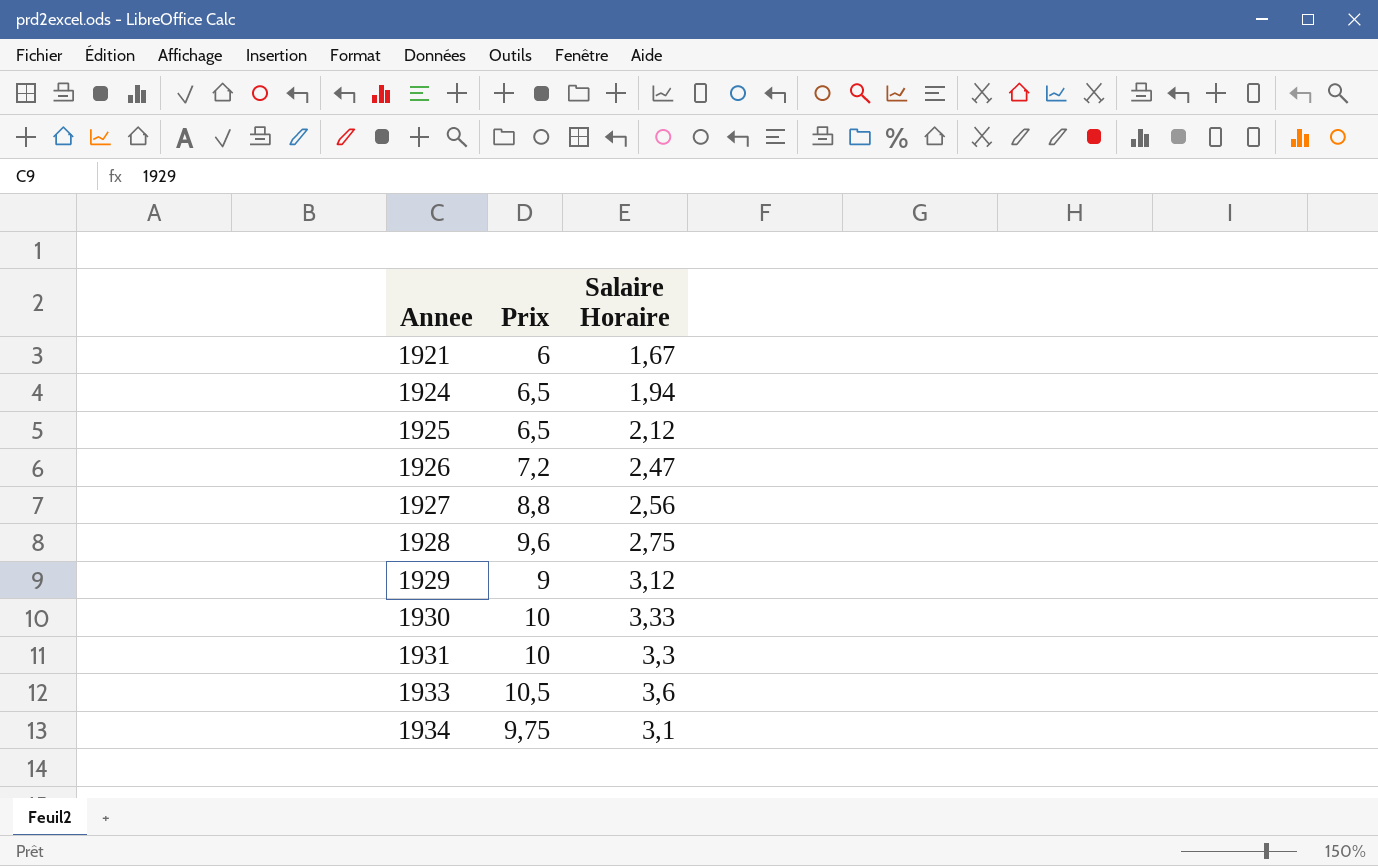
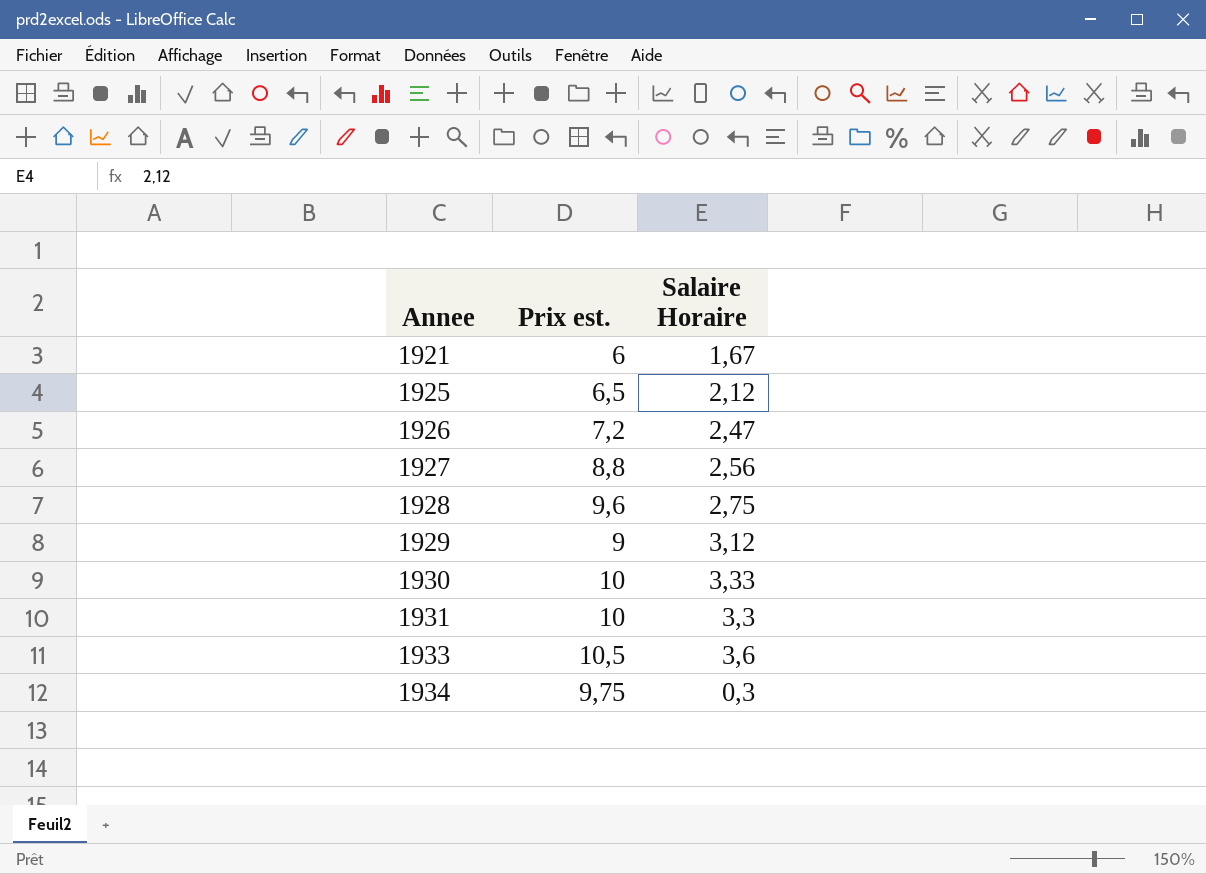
column name: Prix -> Prix est.
row 1924: 6,5 | 1,94 -> none
1934 | Salaire Horaire: 3,1 -> 0,3

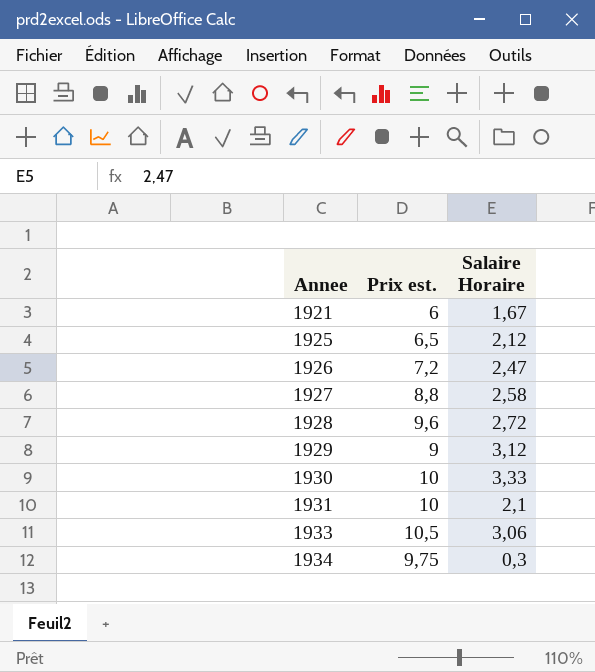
1927 | Salaire Horaire: 2,56 -> 2,58
1928 | Salaire Horaire: 2,75 -> 2,72
1931 | Salaire Horaire: 3,3 -> 2,1
1933 | Salaire Horaire: 3,6 -> 3,06

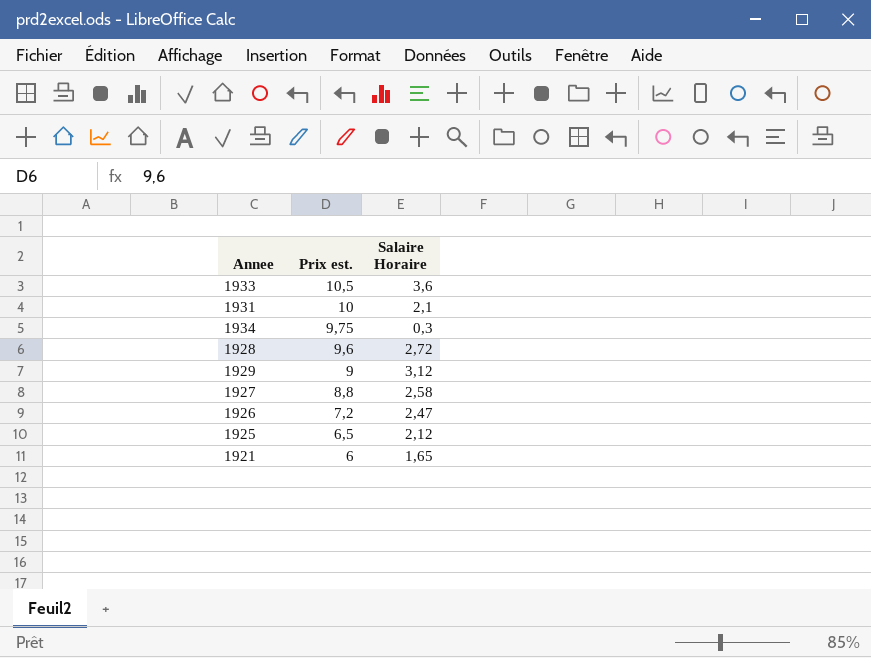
row order: Annee ascending -> Prix est. descending
row 1930: 10 | 3,33 -> none
1933 | Salaire Horaire: 3,06 -> 3,6
1921 | Salaire Horaire: 1,67 -> 1,65

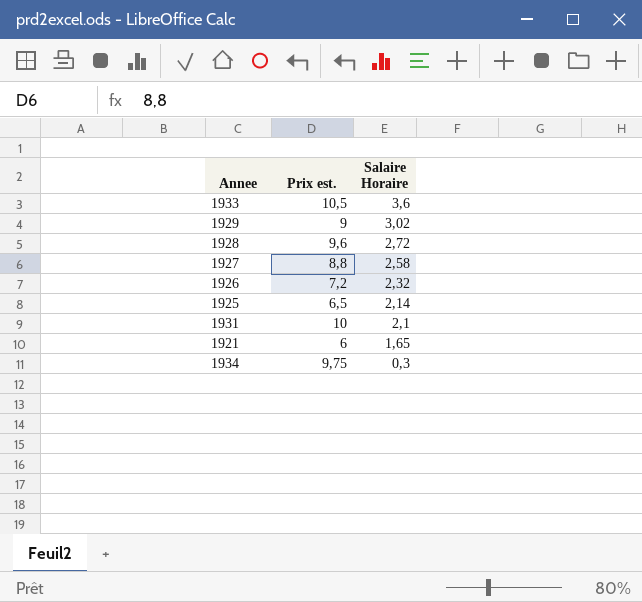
row order: Prix est. descending -> Salaire Horaire descending
1929 | Salaire Horaire: 3,12 -> 3,02
1926 | Salaire Horaire: 2,47 -> 2,32
1925 | Salaire Horaire: 2,12 -> 2,14

